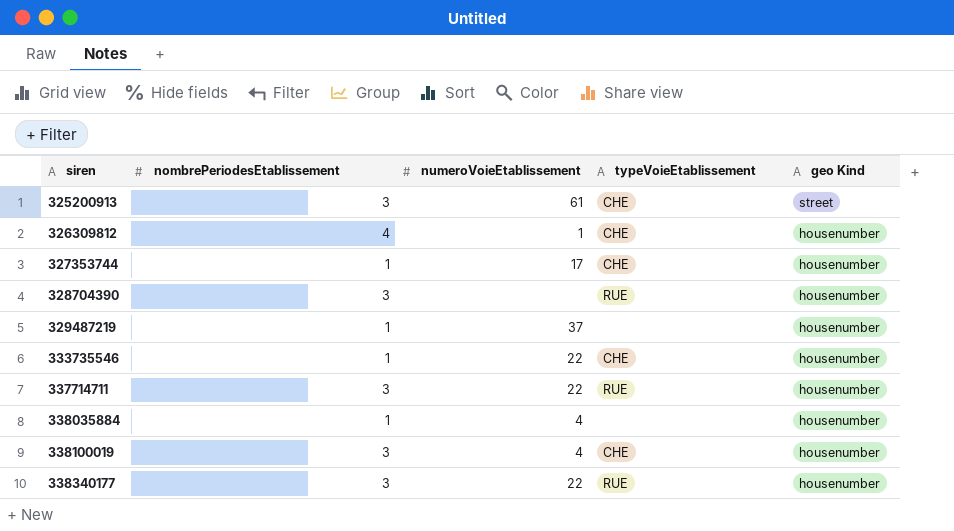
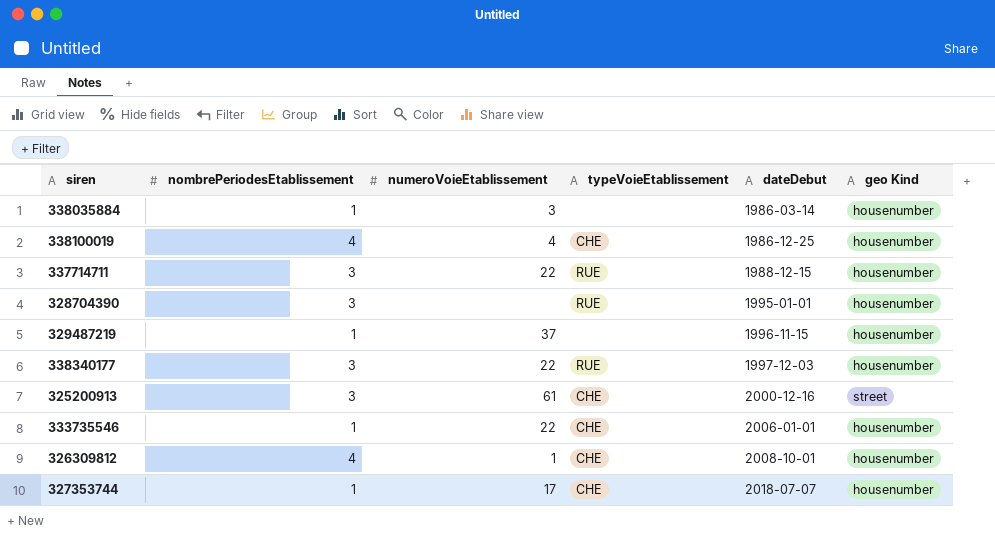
row order: siren ascending -> dateDebut ascending
column dateDebut | position: none -> 5
338035884 | numeroVoieEtablissement: 4 -> 3
338100019 | nombrePeriodesEtablissement: 3 -> 4

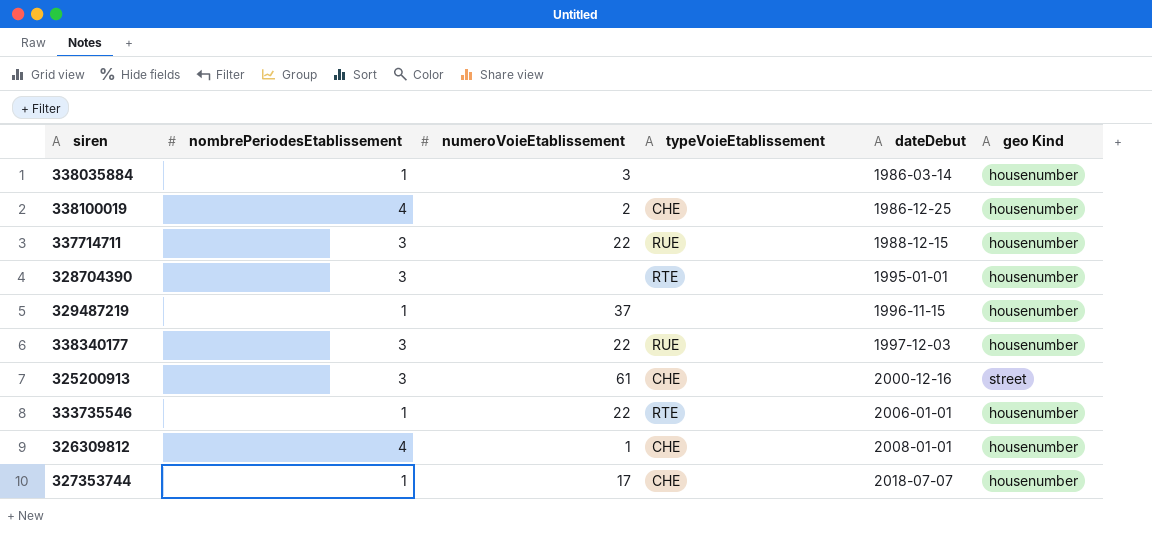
338100019 | numeroVoieEtablissement: 4 -> 2
328704390 | typeVoieEtablissement: RUE -> RTE
333735546 | typeVoieEtablissement: CHE -> RTE
326309812 | dateDebut: 2008-10-01 -> 2008-01-01

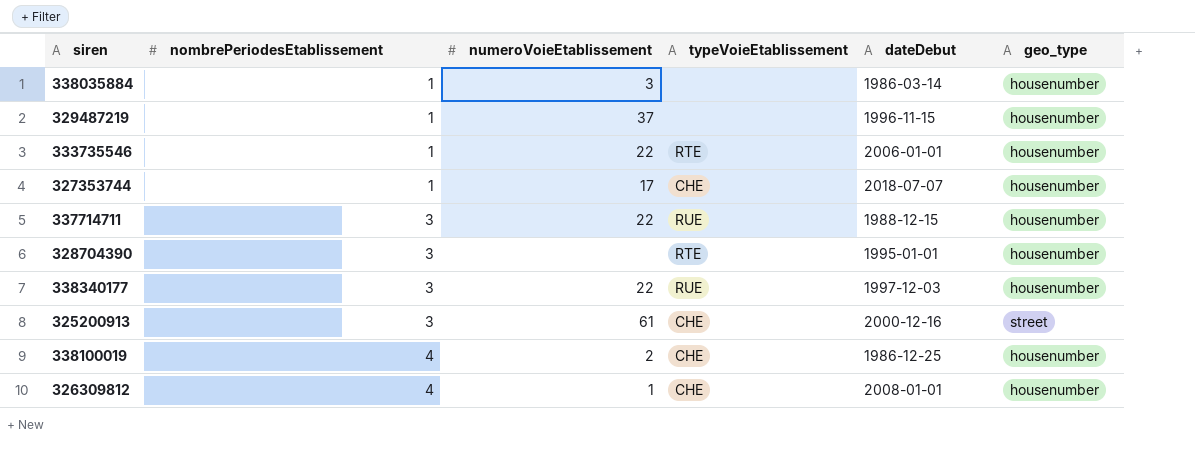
row order: dateDebut ascending -> nombrePeriodesEtablissement ascending
column name: geo Kind -> geo_type

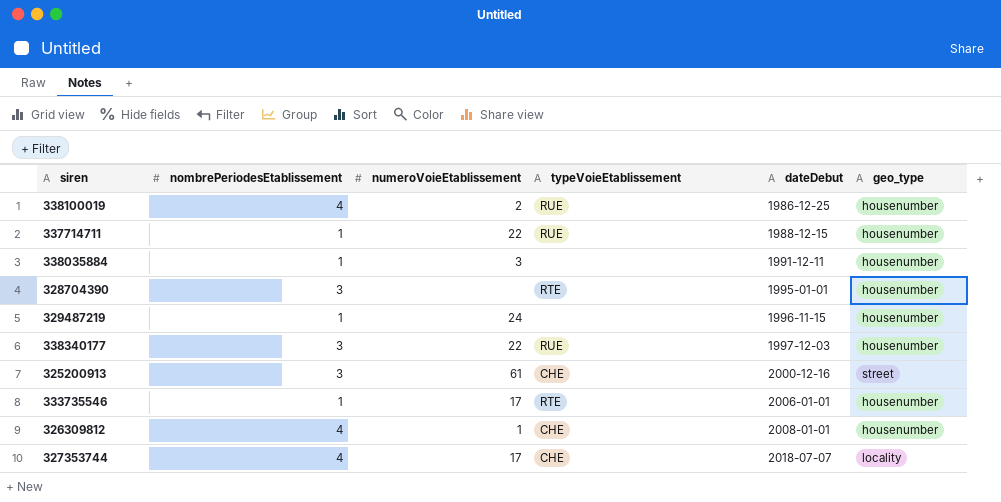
row order: nombrePeriodesEtablissement ascending -> dateDebut ascending
338100019 | typeVoieEtablissement: CHE -> RUE
337714711 | nombrePeriodesEtablissement: 3 -> 1
338035884 | dateDebut: 1986-03-14 -> 1991-12-11
329487219 | numeroVoieEtablissement: 37 -> 24
333735546 | numeroVoieEtablissement: 22 -> 17
327353744 | nombrePeriodesEtablissement: 1 -> 4
327353744 | geo_type: housenumber -> locality

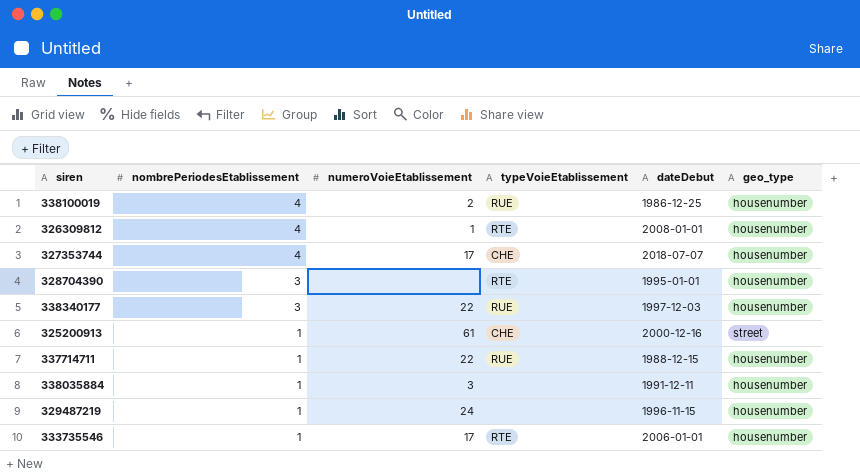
row order: dateDebut ascending -> nombrePeriodesEtablissement descending
326309812 | typeVoieEtablissement: CHE -> RTE
327353744 | geo_type: locality -> housenumber
325200913 | nombrePeriodesEtablissement: 3 -> 1

